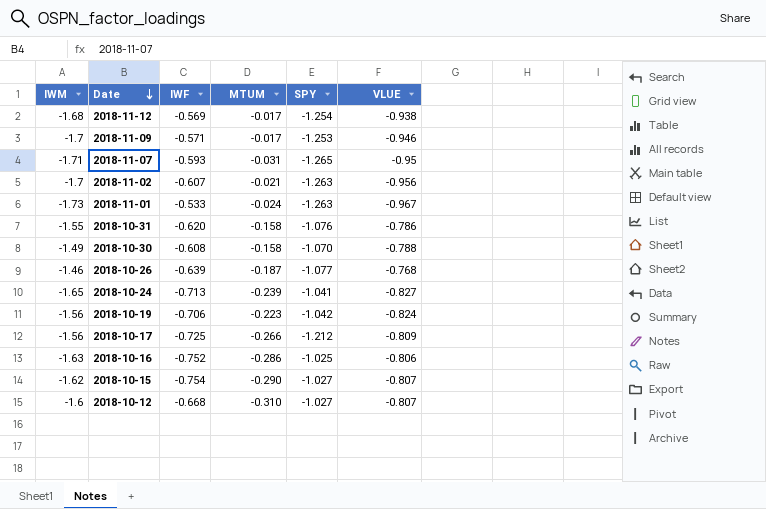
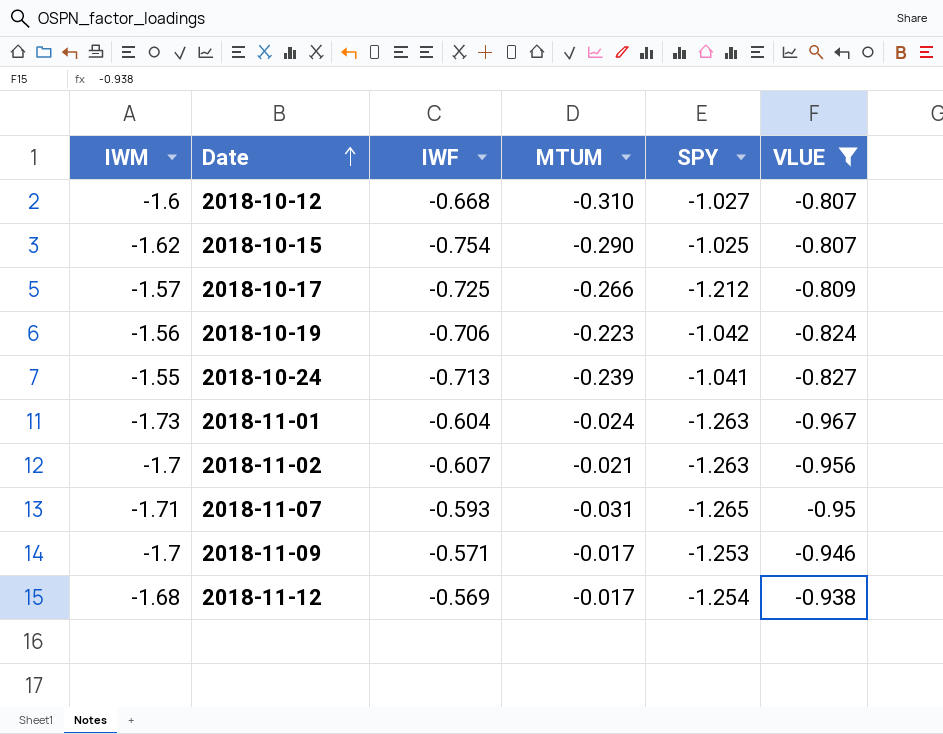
filter: none -> VLUE <= -0.807
row order: Date descending -> Date ascending
2018-10-15 | SPY: -1.027 -> -1.025
2018-10-17 | IWM: -1.56 -> -1.57
2018-10-24 | IWM: -1.65 -> -1.55
2018-11-01 | IWF: -0.533 -> -0.604

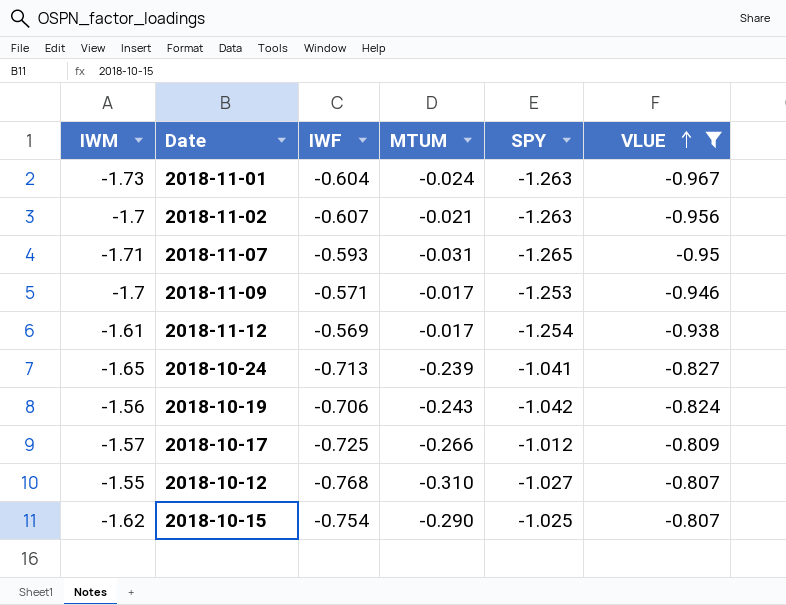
row order: Date ascending -> VLUE ascending
2018-11-12 | IWM: -1.68 -> -1.61
2018-10-24 | IWM: -1.55 -> -1.65
2018-10-19 | MTUM: -0.223 -> -0.243
2018-10-17 | SPY: -1.212 -> -1.012
2018-10-12 | IWM: -1.6 -> -1.55
2018-10-12 | IWF: -0.668 -> -0.768

